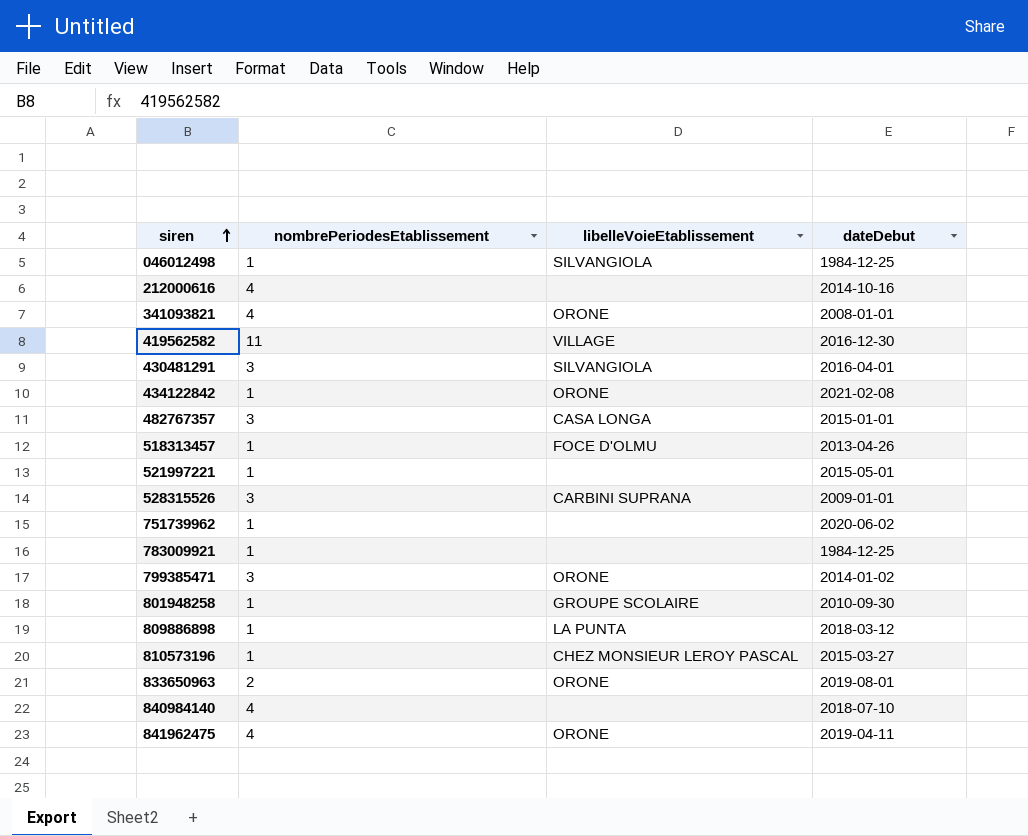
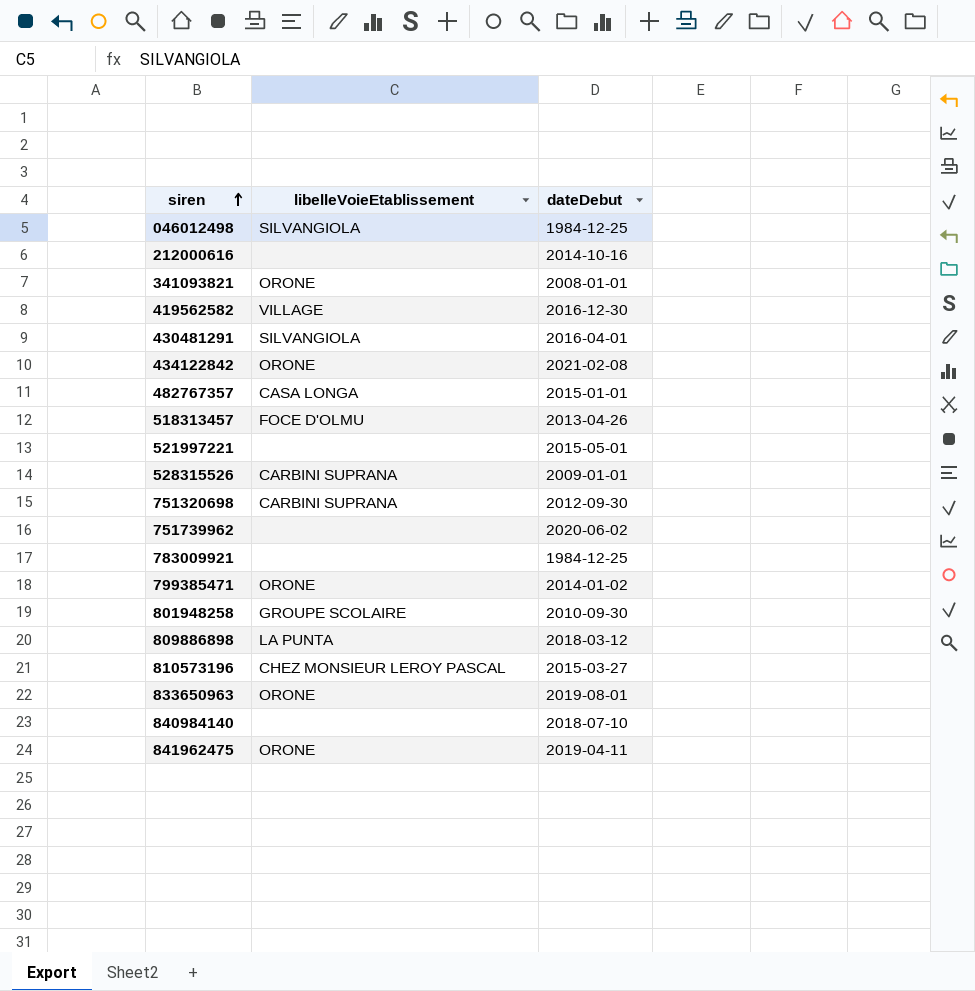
column nombrePeriodesEtablissement | position: 2 -> none
row 751320698: none -> CARBINI SUPRANA | 2012-09-30

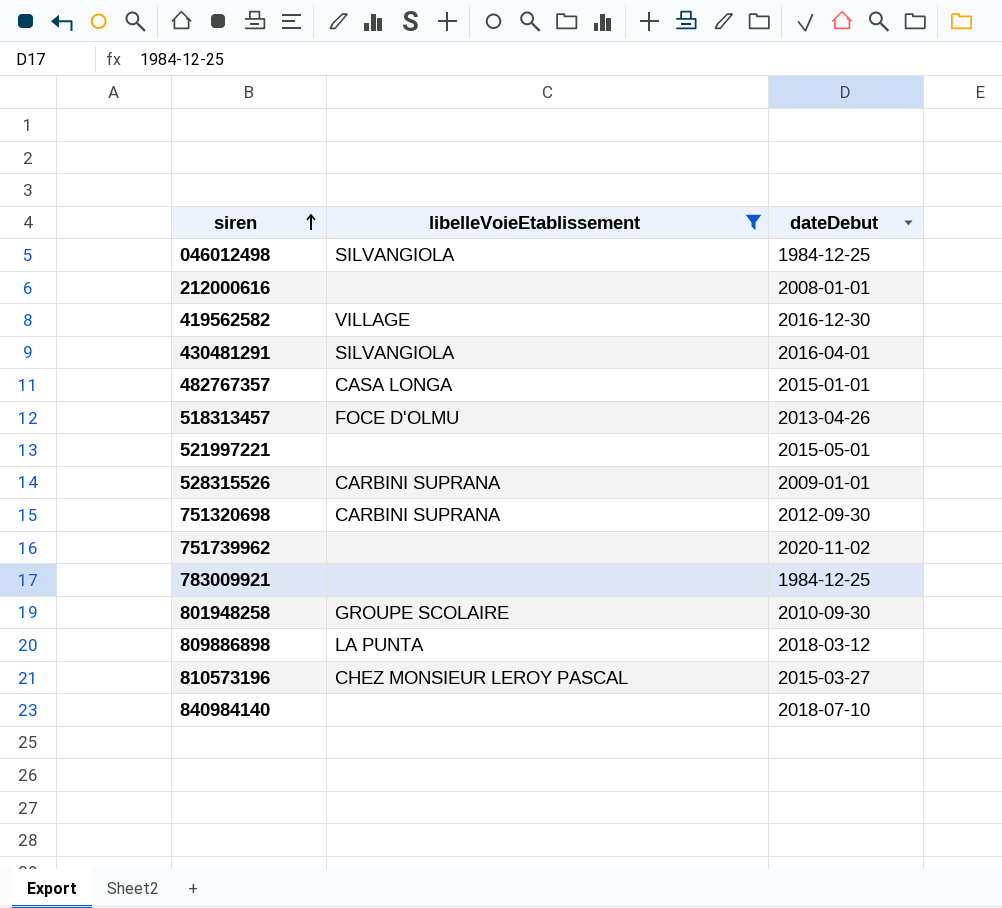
filter: none -> libelleVoieEtablissement != ORONE
212000616 | dateDebut: 2014-10-16 -> 2008-01-01
751739962 | dateDebut: 2020-06-02 -> 2020-11-02

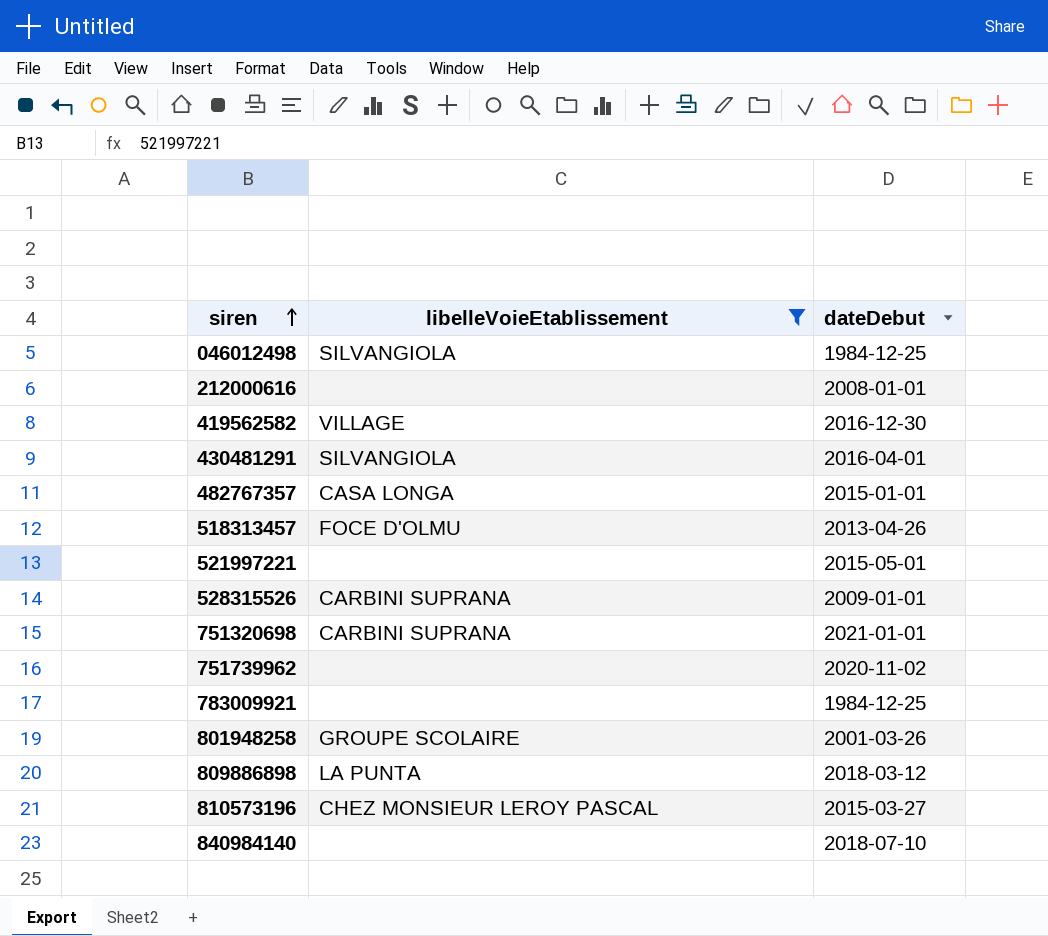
751320698 | dateDebut: 2012-09-30 -> 2021-01-01
801948258 | dateDebut: 2010-09-30 -> 2001-03-26

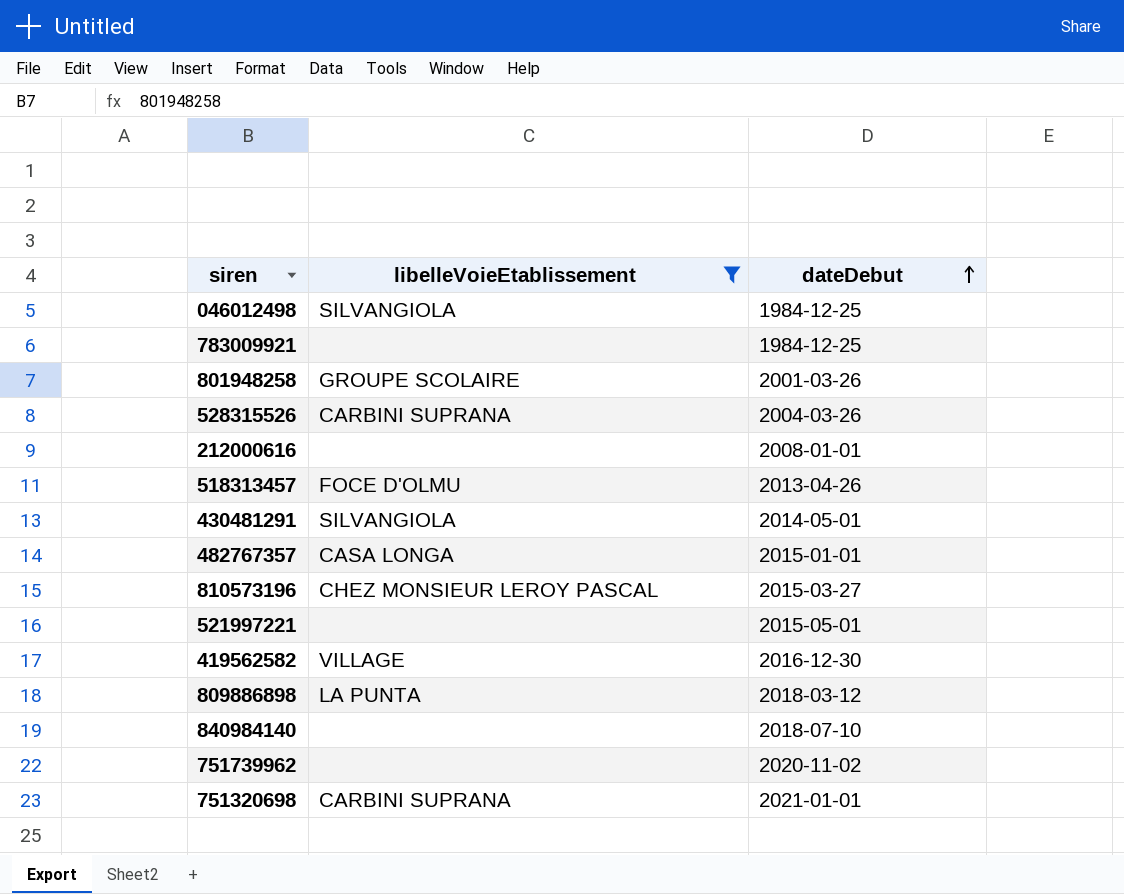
row order: siren ascending -> dateDebut ascending
528315526 | dateDebut: 2009-01-01 -> 2004-03-26
430481291 | dateDebut: 2016-04-01 -> 2014-05-01

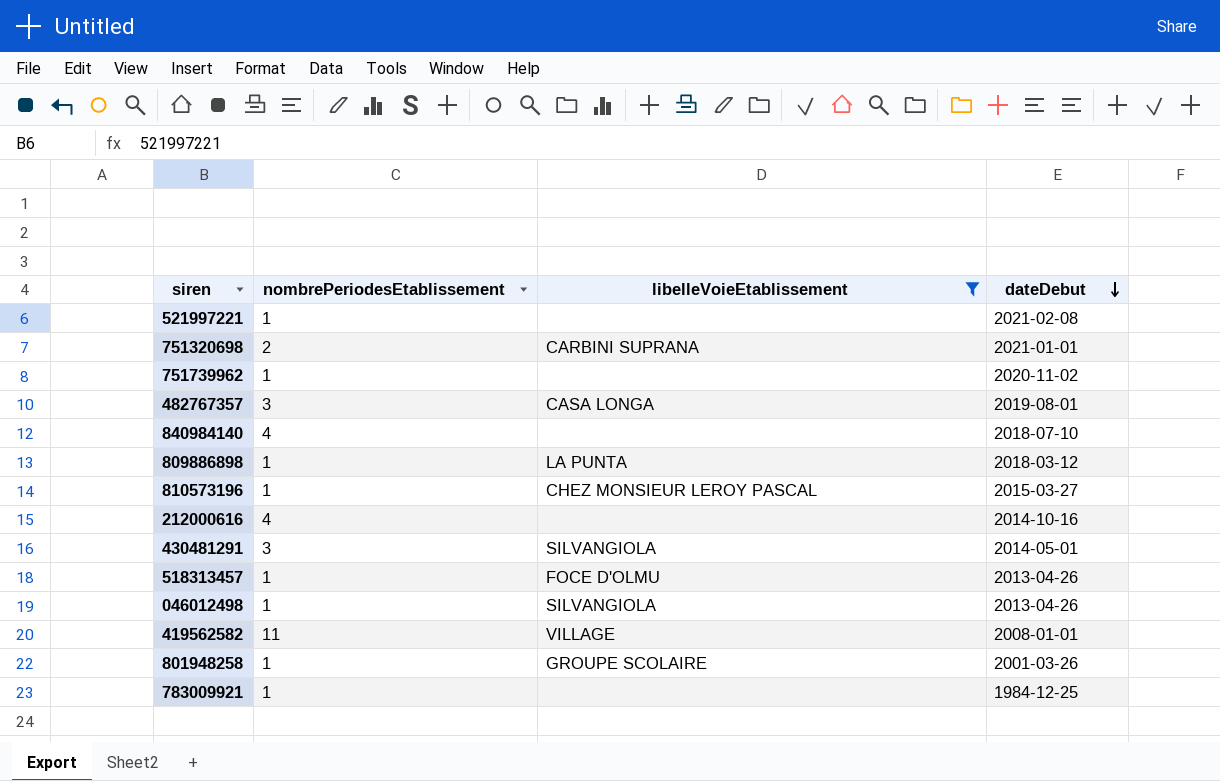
row order: dateDebut ascending -> dateDebut descending
column nombrePeriodesEtablissement | position: none -> 2
row 528315526: CARBINI SUPRANA | 2004-03-26 -> none
521997221 | dateDebut: 2015-05-01 -> 2021-02-08
482767357 | dateDebut: 2015-01-01 -> 2019-08-01
212000616 | dateDebut: 2008-01-01 -> 2014-10-16
046012498 | dateDebut: 1984-12-25 -> 2013-04-26
419562582 | dateDebut: 2016-12-30 -> 2008-01-01

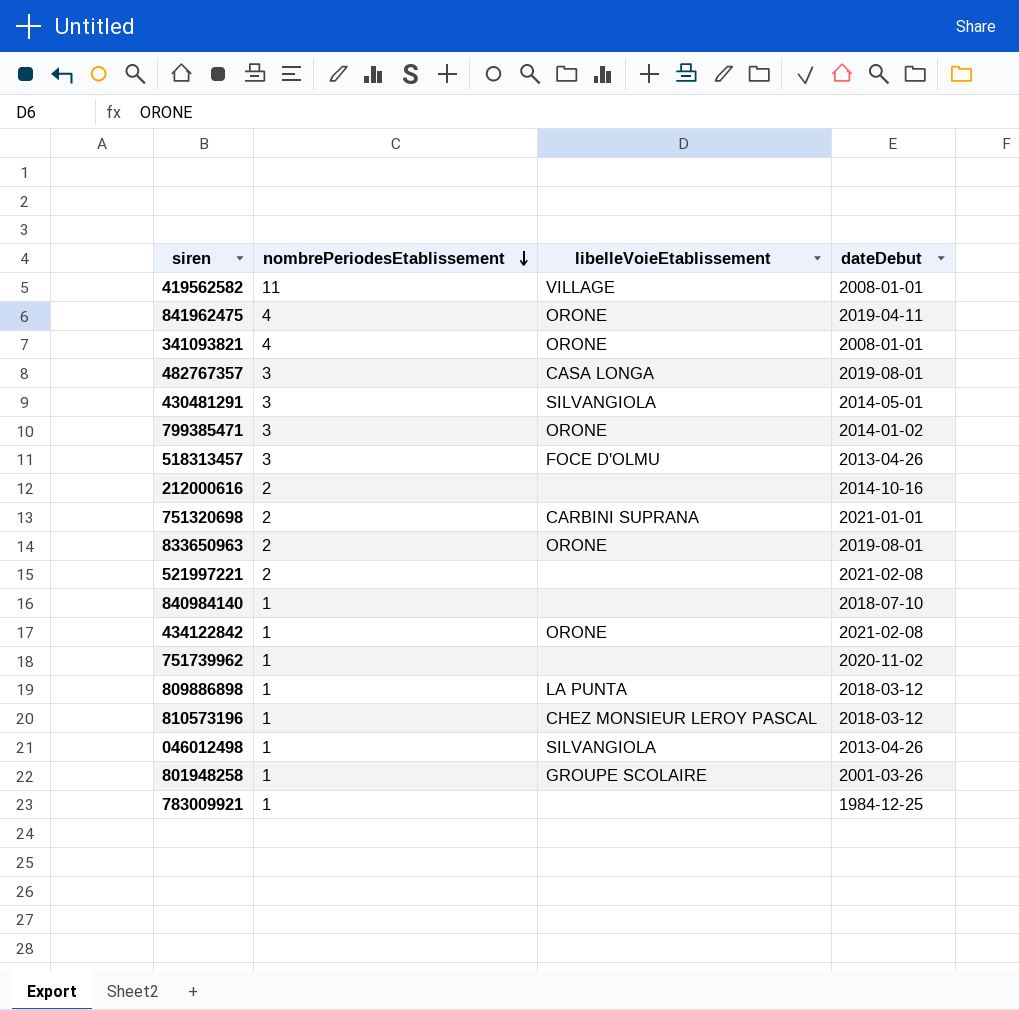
filter: libelleVoieEtablissement != ORONE -> none
row order: dateDebut descending -> nombrePeriodesEtablissement descending
518313457 | nombrePeriodesEtablissement: 1 -> 3
212000616 | nombrePeriodesEtablissement: 4 -> 2
521997221 | nombrePeriodesEtablissement: 1 -> 2
840984140 | nombrePeriodesEtablissement: 4 -> 1
810573196 | dateDebut: 2015-03-27 -> 2018-03-12

